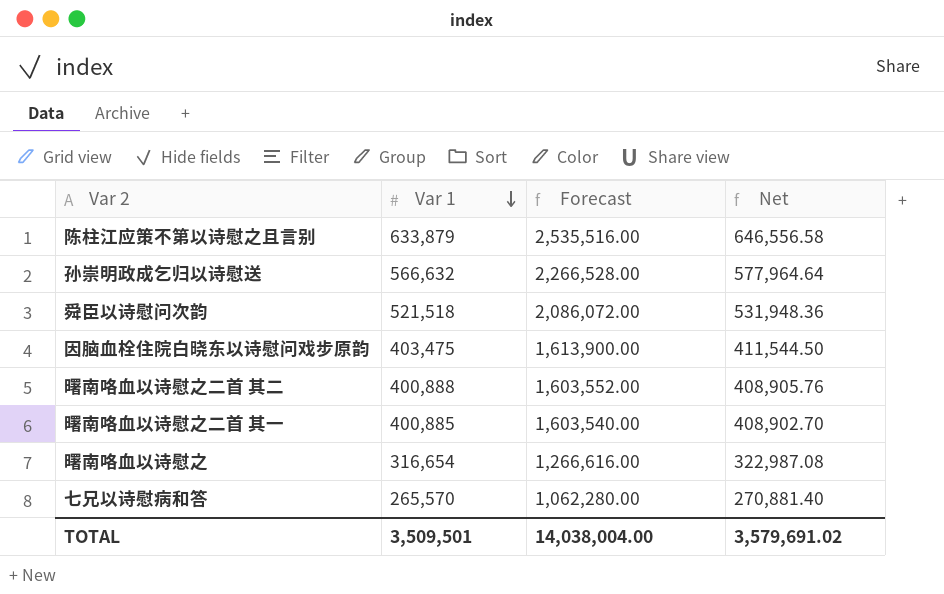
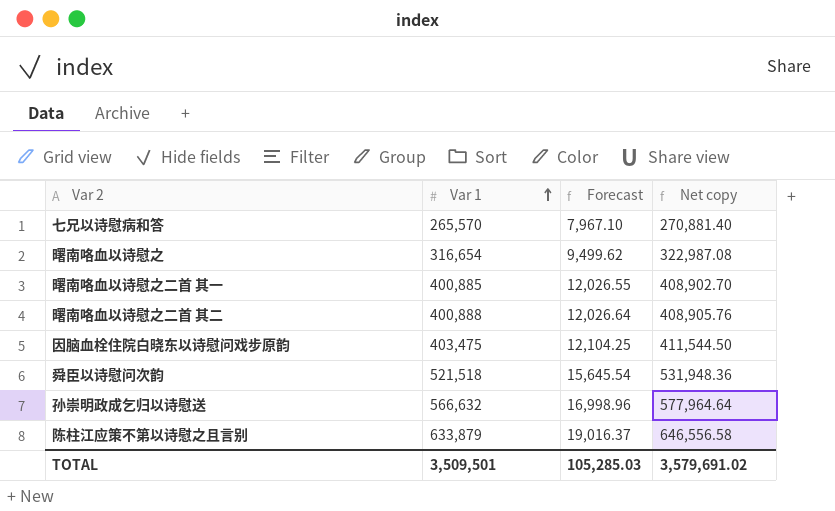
row order: Var 1 descending -> Var 1 ascending
column Forecast | formula: [Var 1] * 4 -> [Var 1] * 0.03
column name: Net -> Net copy
TOTAL | Forecast: 14,038,004.00 -> 105,285.03

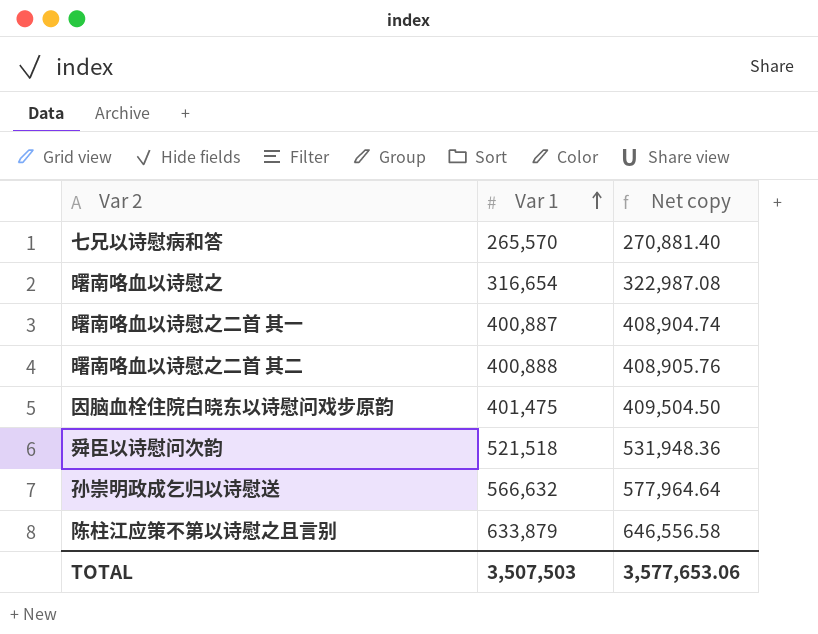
column Forecast | formula: [Var 1] * 0.03 -> none
曙南咯血以诗慰之二首 其一 | Var 1: 400,885 -> 400,887
曙南咯血以诗慰之二首 其一 | Net copy: 408,902.70 -> 408,904.74
因脑血栓住院白晓东以诗慰问戏步原韵 | Var 1: 403,475 -> 401,475
因脑血栓住院白晓东以诗慰问戏步原韵 | Net copy: 411,544.50 -> 409,504.50
TOTAL | Var 1: 3,509,501 -> 3,507,503
TOTAL | Net copy: 3,579,691.02 -> 3,577,653.06

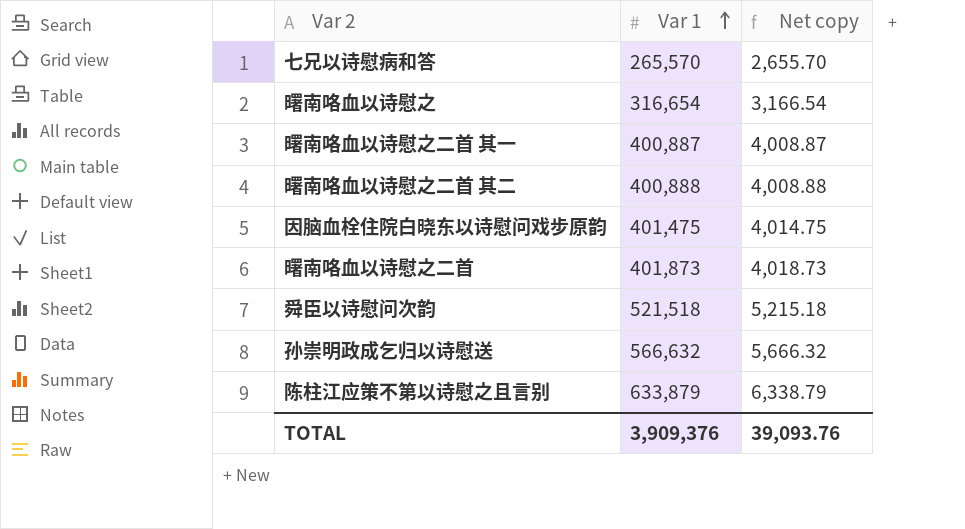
column Net copy | formula: [Var 1] * 1.02 -> [Var 1] * 0.01
row 曙南咯血以诗慰之二首: none -> 401,873 | 4,018.73
TOTAL | Var 1: 3,507,503 -> 3,909,376
TOTAL | Net copy: 3,577,653.06 -> 39,093.76

